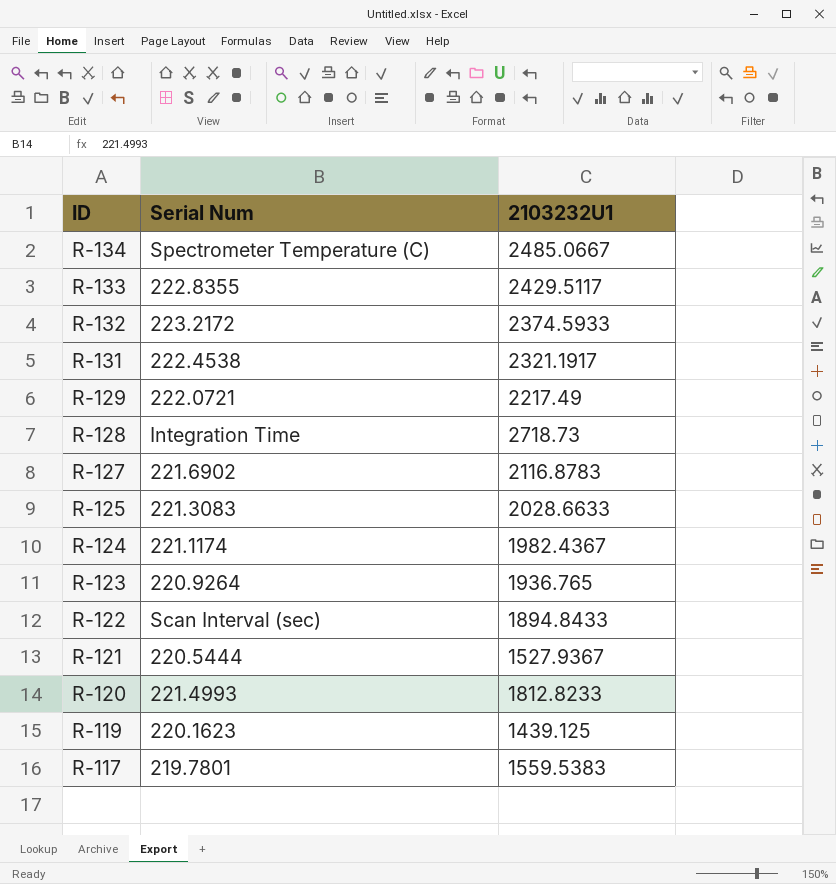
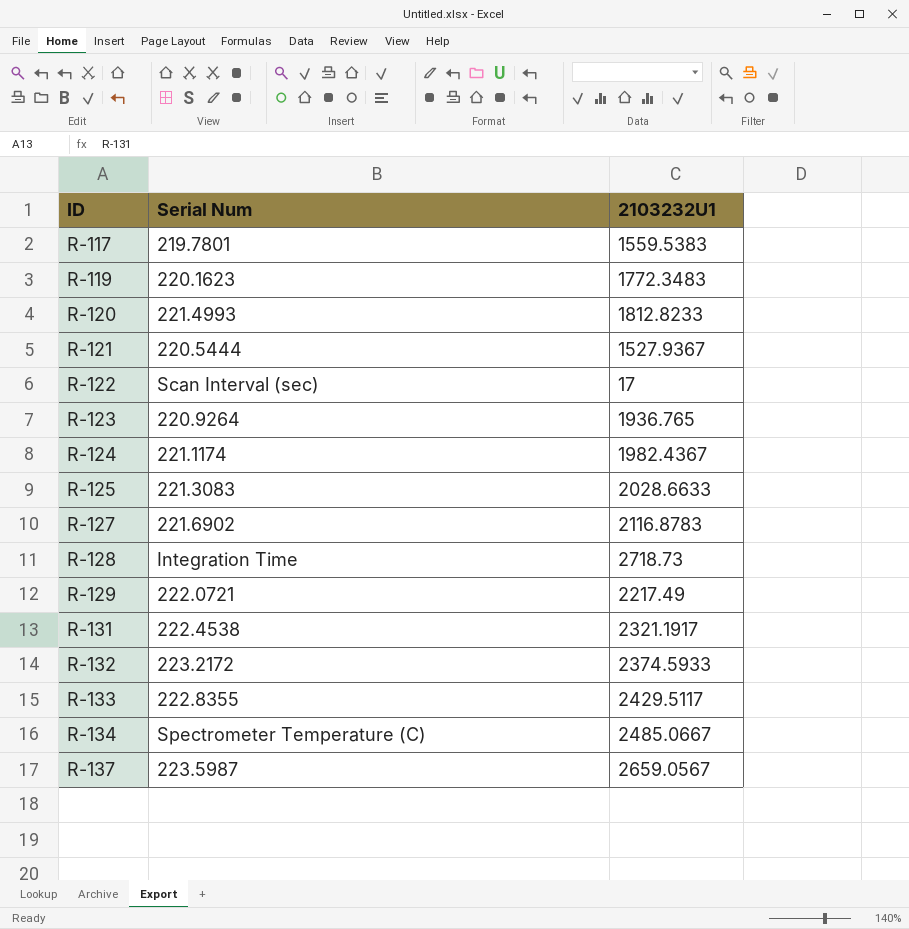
row order: ID descending -> ID ascending
R-119 | 2103232U1: 1439.125 -> 1772.3483
R-122 | 2103232U1: 1894.8433 -> 17
row R-137: none -> 223.5987 | 2659.0567

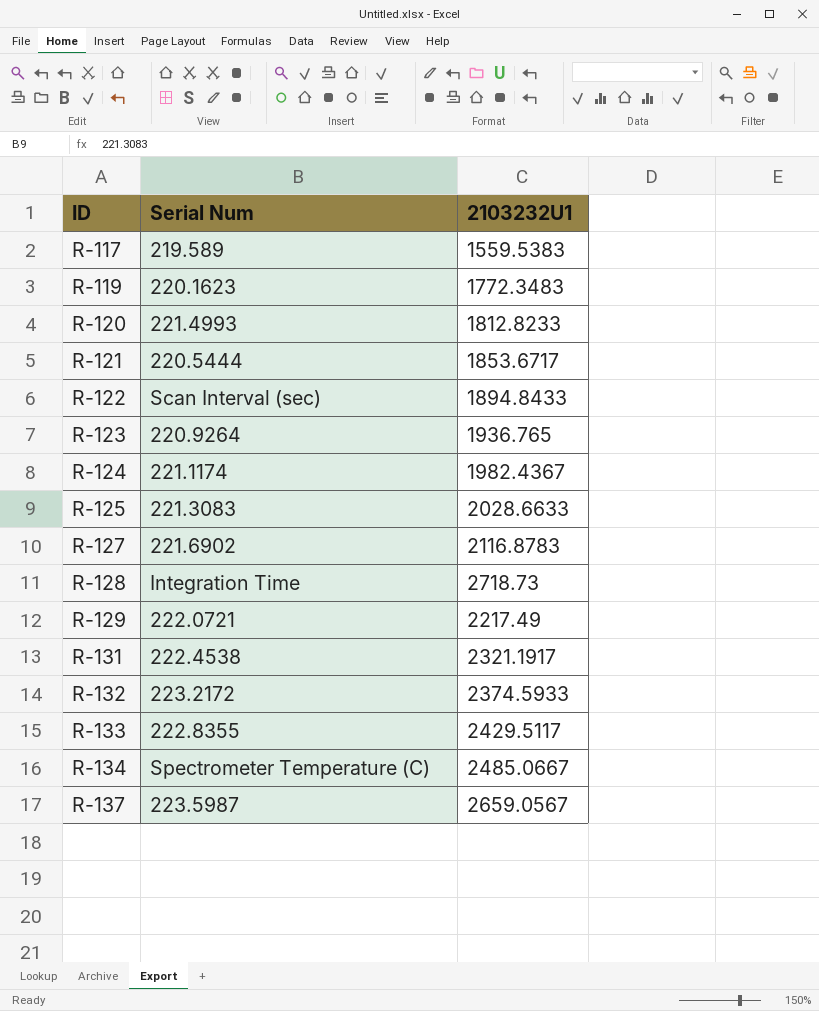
R-117 | Serial Num: 219.7801 -> 219.589
R-121 | 2103232U1: 1527.9367 -> 1853.6717
R-122 | 2103232U1: 17 -> 1894.8433

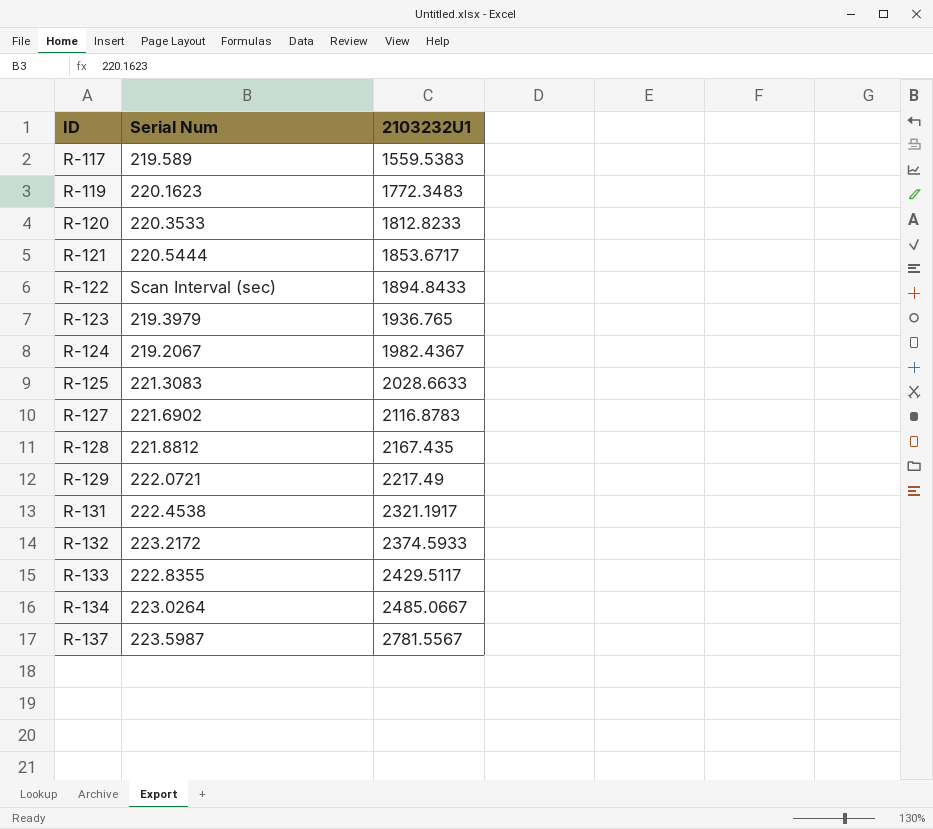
R-120 | Serial Num: 221.4993 -> 220.3533
R-123 | Serial Num: 220.9264 -> 219.3979
R-124 | Serial Num: 221.1174 -> 219.2067
R-128 | Serial Num: Integration Time -> 221.8812
R-128 | 2103232U1: 2718.73 -> 2167.435
R-134 | Serial Num: Spectrometer Temperature (C) -> 223.0264
R-137 | 2103232U1: 2659.0567 -> 2781.5567

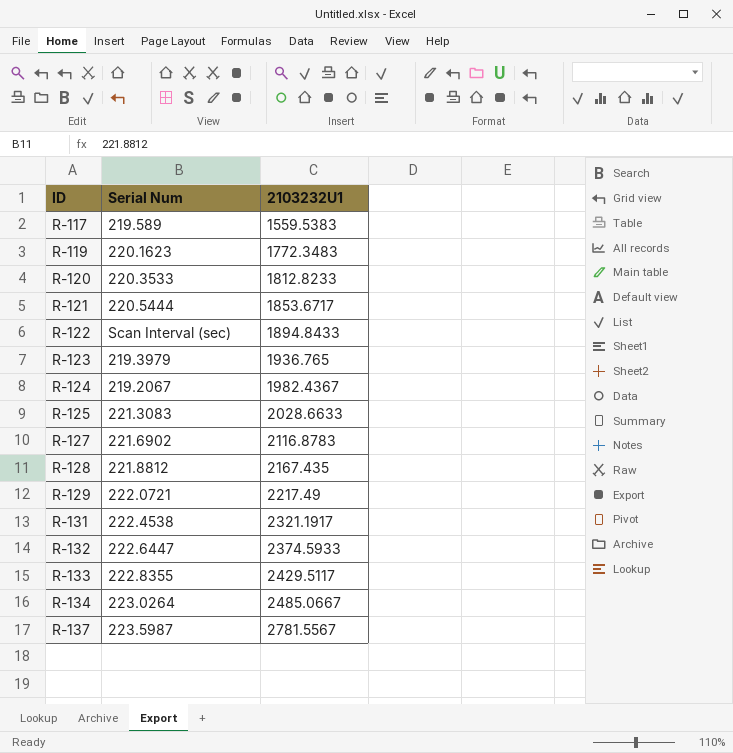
R-132 | Serial Num: 223.2172 -> 222.6447

